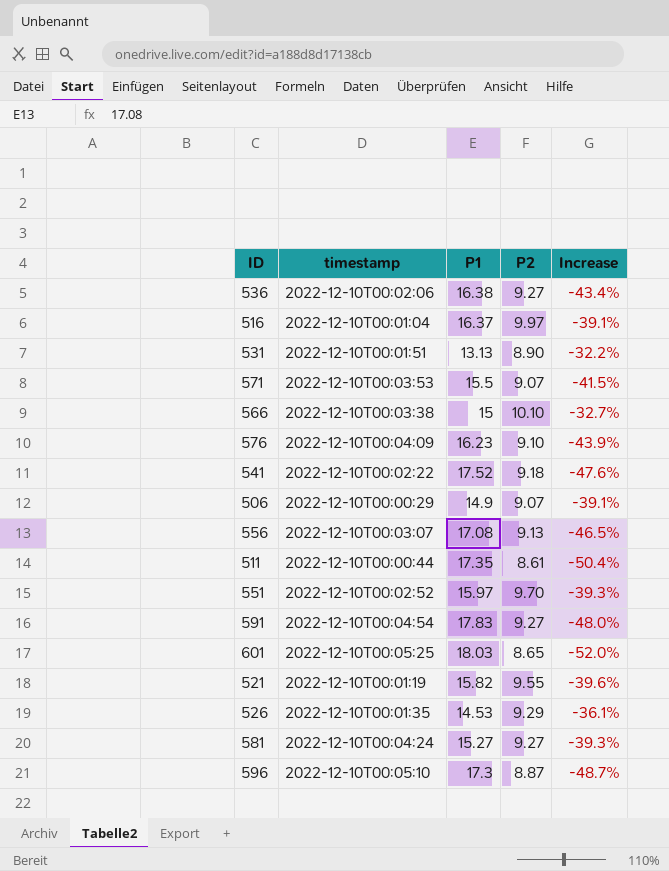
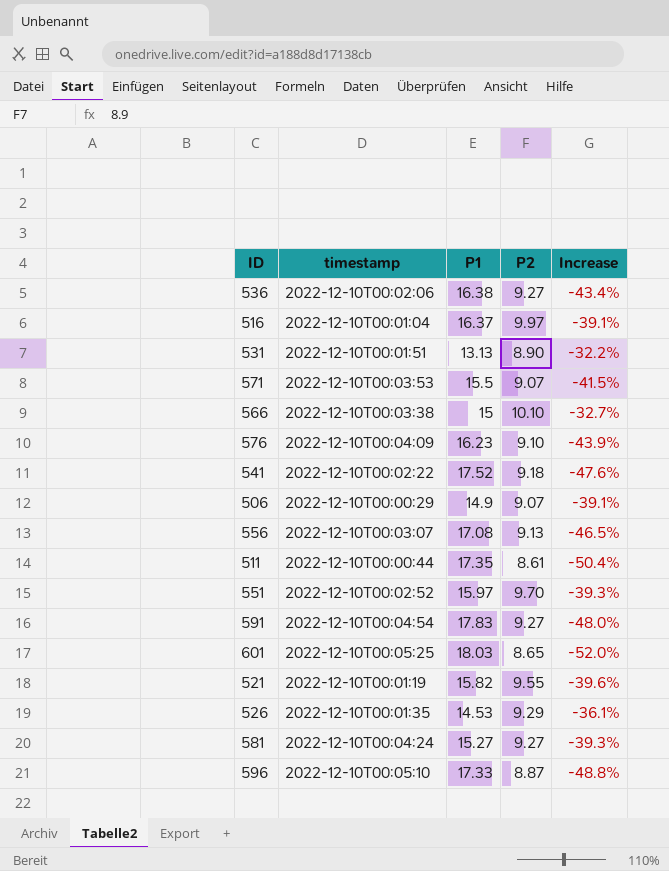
596 | P1: 17.3 -> 17.33
596 | Increase: -48.7% -> -48.8%

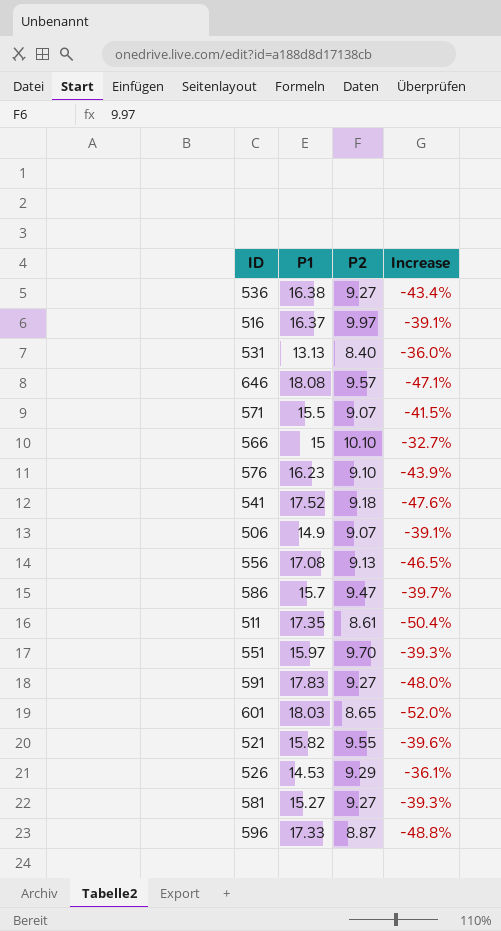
column timestamp | position: 2 -> none
531 | P2: 8.90 -> 8.40
531 | Increase: -32.2% -> -36.0%
row 646: none -> 18.08 | 9.57 | -47.1%
row 586: none -> 15.7 | 9.47 | -39.7%

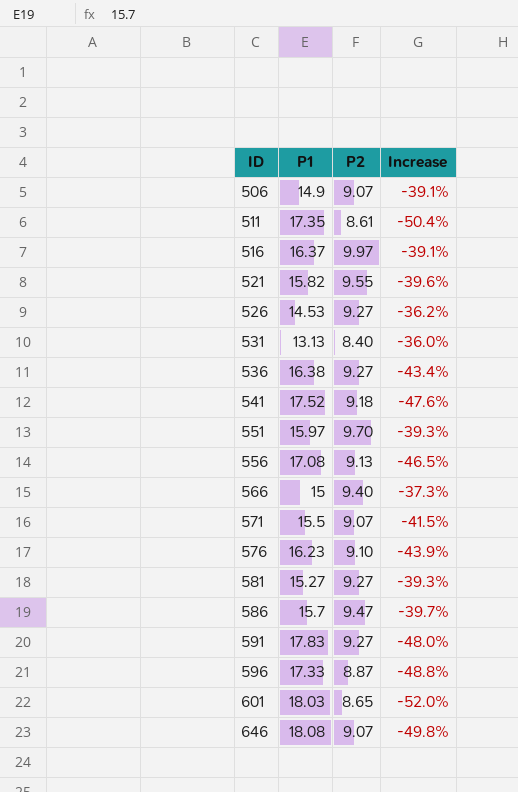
row order: none -> ID ascending
526 | P2: 9.29 -> 9.27
526 | Increase: -36.1% -> -36.2%
566 | P2: 10.10 -> 9.40
566 | Increase: -32.7% -> -37.3%
646 | P2: 9.57 -> 9.07
646 | Increase: -47.1% -> -49.8%

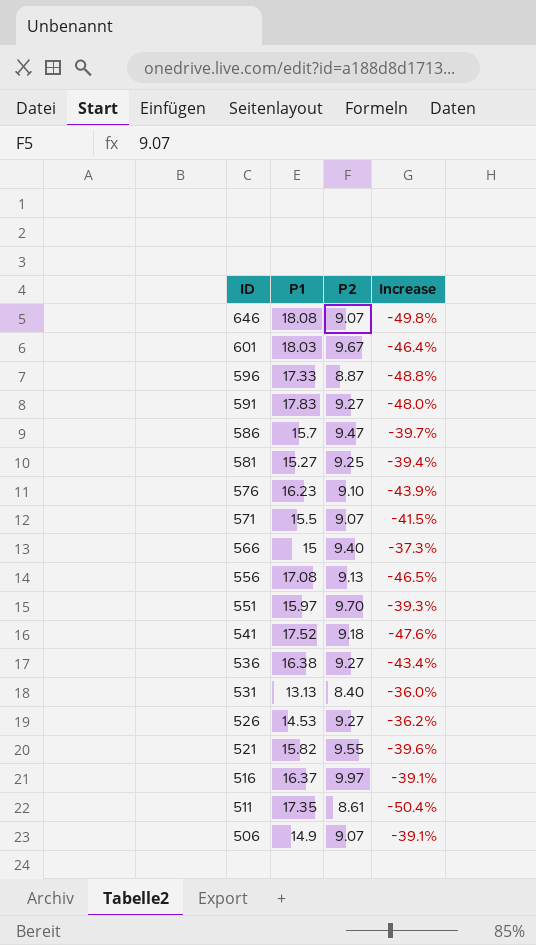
row order: ID ascending -> ID descending
601 | P2: 8.65 -> 9.67
601 | Increase: -52.0% -> -46.4%
581 | P2: 9.27 -> 9.25
581 | Increase: -39.3% -> -39.4%

